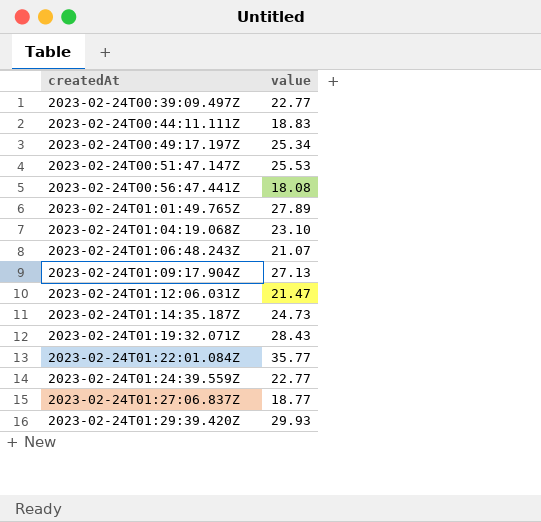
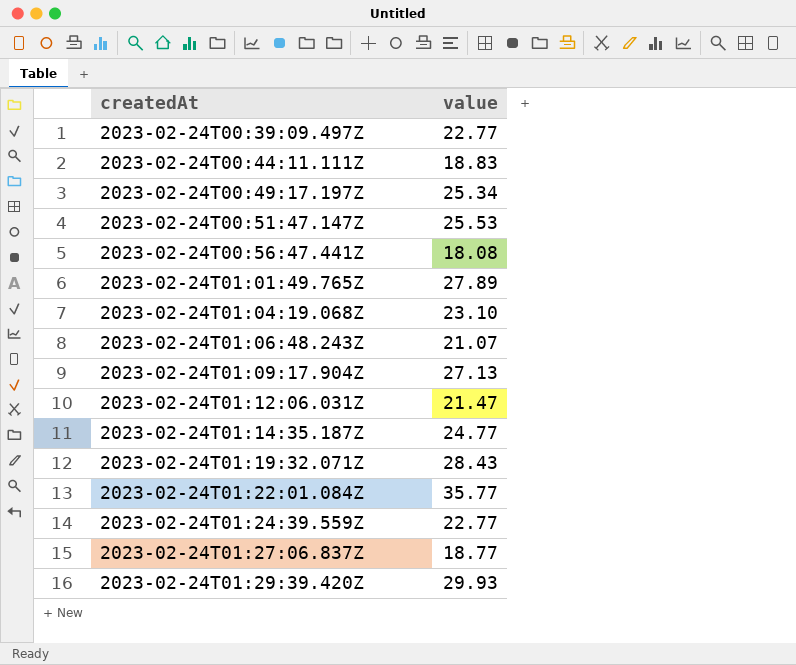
2023-02-24T01:14:35.187Z | value: 24.73 -> 24.77

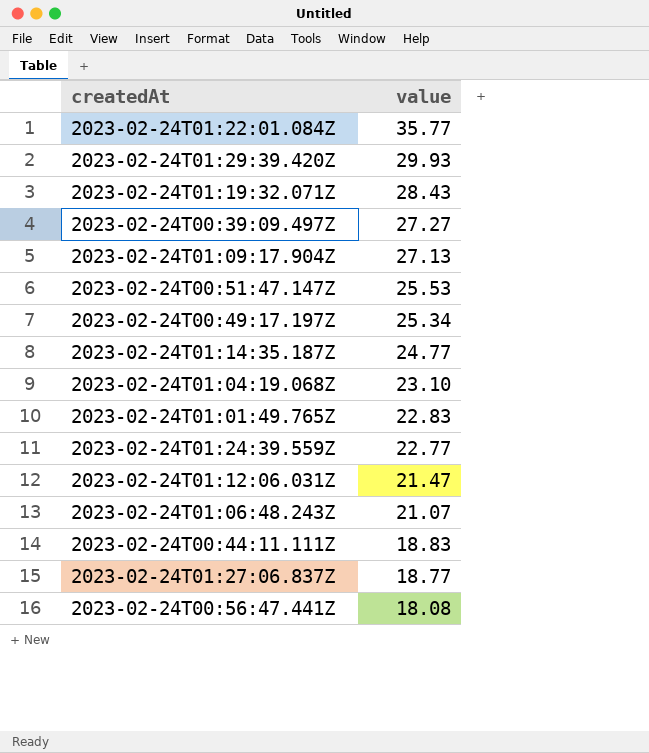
row order: createdAt ascending -> value descending
2023-02-24T00:39:09.497Z | value: 22.77 -> 27.27
2023-02-24T01:01:49.765Z | value: 27.89 -> 22.83

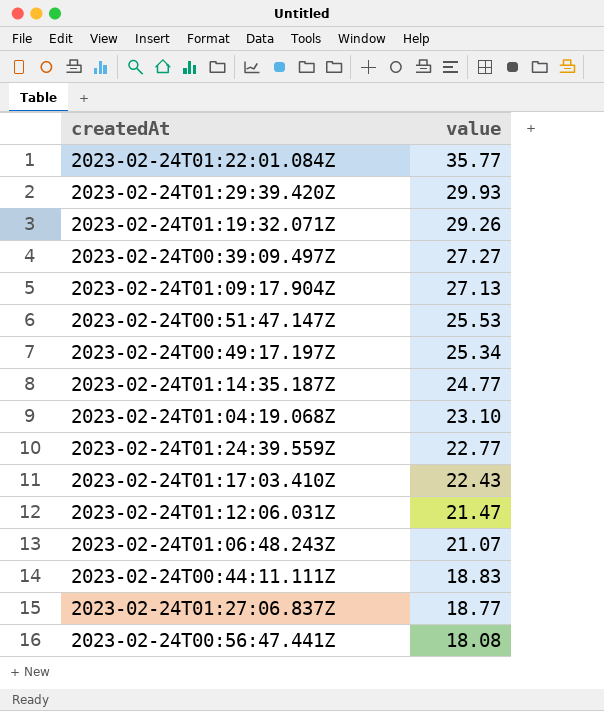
row 2023-02-24T01:01:49.765Z: 22.83 -> none
2023-02-24T01:19:32.071Z | value: 28.43 -> 29.26
row 2023-02-24T01:17:03.410Z: none -> 22.43

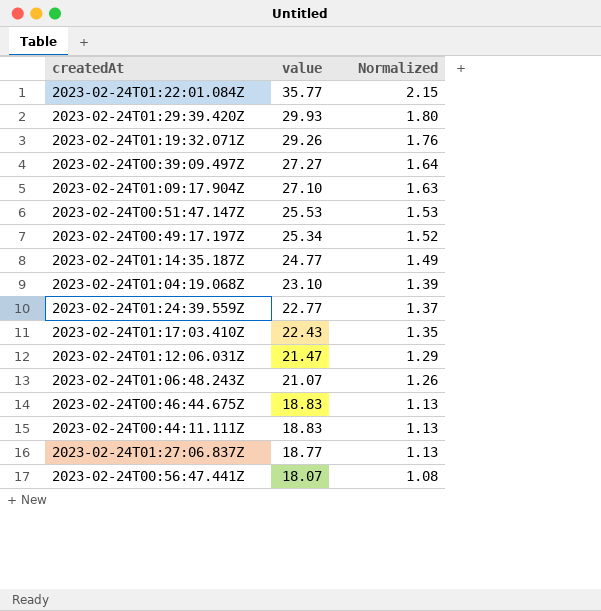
column Normalized | formula: none -> [value] * 0.06
2023-02-24T01:09:17.904Z | value: 27.13 -> 27.10
row 2023-02-24T00:46:44.675Z: none -> 18.83 | 1.13
2023-02-24T00:56:47.441Z | value: 18.08 -> 18.07

